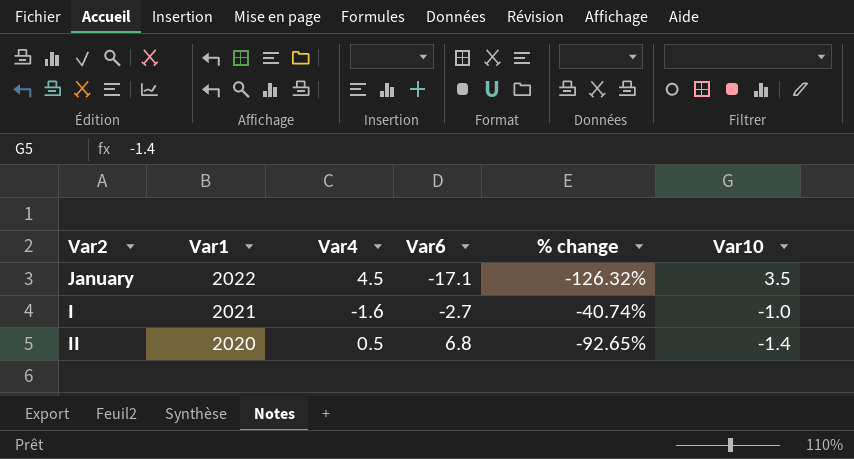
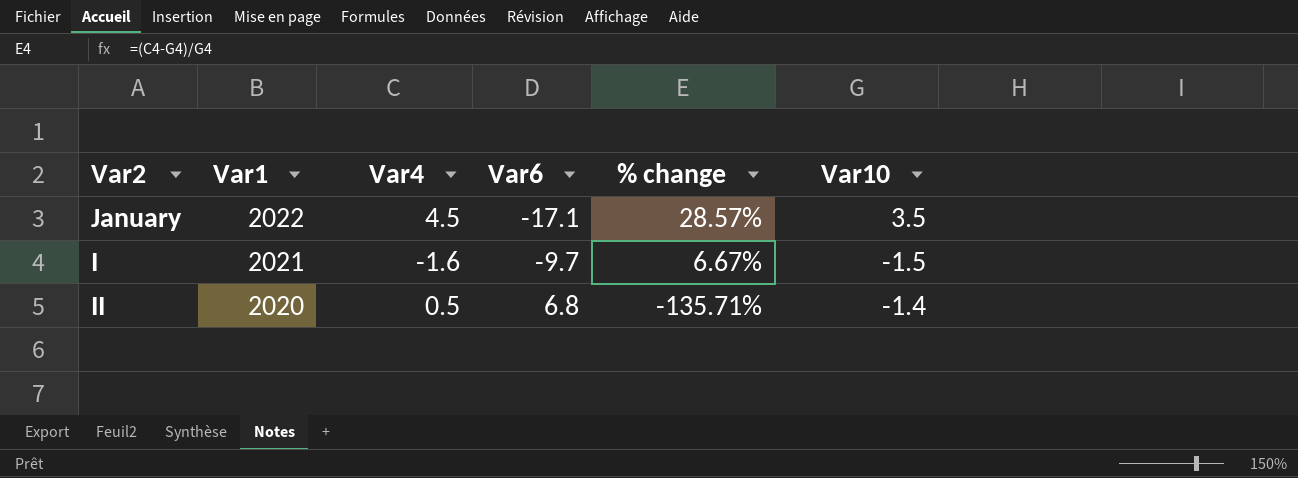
column % change | formula: ([Var4] - [Var6]) / [Var6] -> ([Var4] - [Var10]) / [Var10]
I | Var6: -2.7 -> -9.7
I | Var10: -1.0 -> -1.5

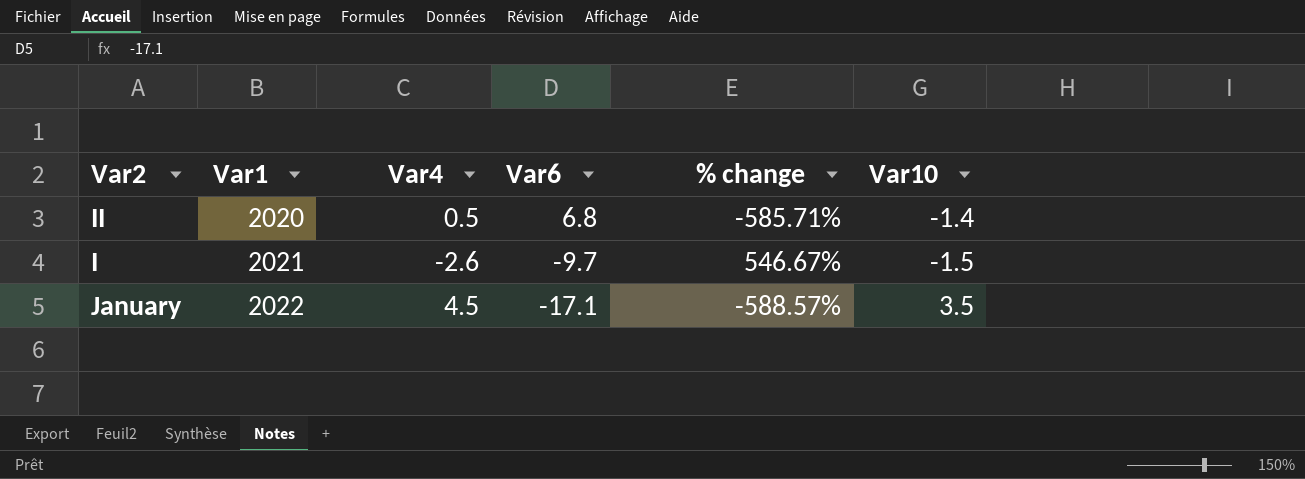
row order: Var1 descending -> Var1 ascending
column % change | formula: ([Var4] - [Var10]) / [Var10] -> ([Var6] - [Var10]) / [Var10]
I | Var4: -1.6 -> -2.6

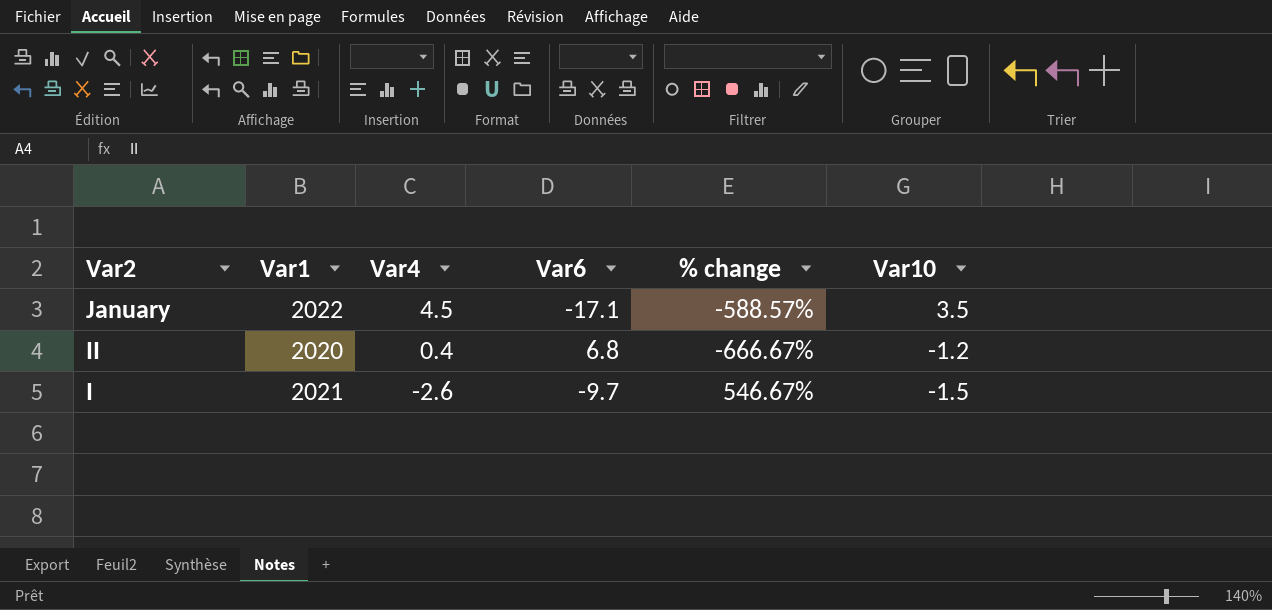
row order: Var1 ascending -> Var2 descending
II | Var4: 0.5 -> 0.4
II | % change: -585.71% -> -666.67%
II | Var10: -1.4 -> -1.2

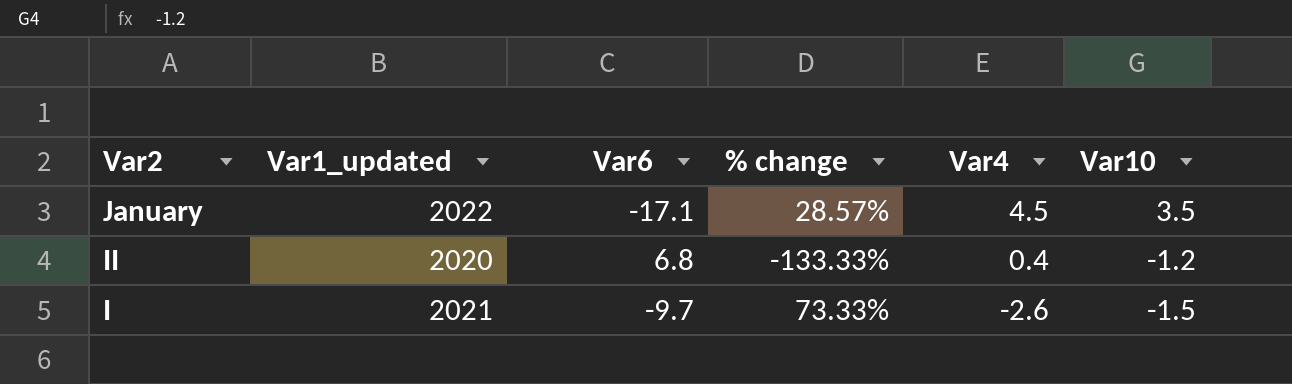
column name: Var1 -> Var1_updated
column % change | formula: ([Var6] - [Var10]) / [Var10] -> ([Var4] - [Var10]) / [Var10]
column Var4 | position: 3 -> 5

